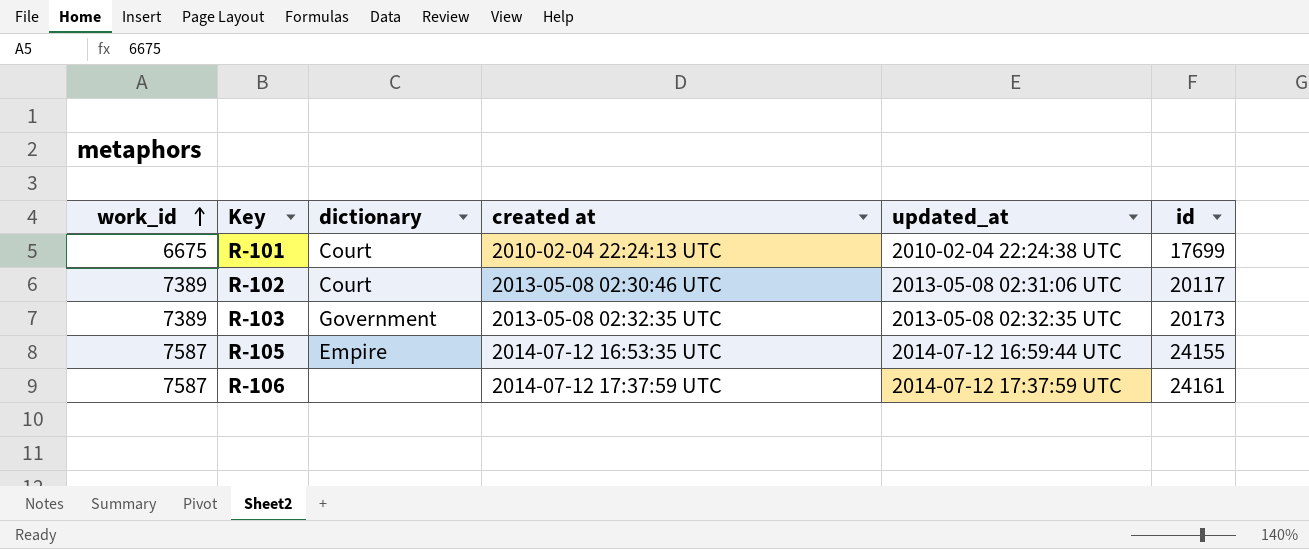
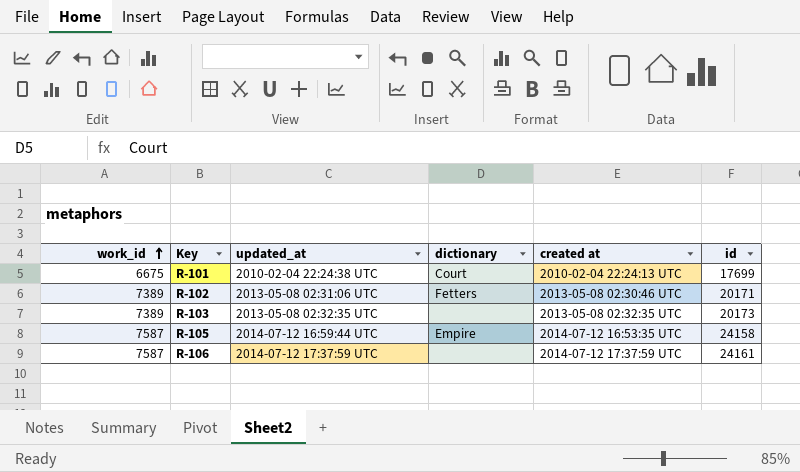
column updated_at | position: 5 -> 3
R-102 | dictionary: Court -> Fetters
R-102 | id: 20117 -> 20171
R-103 | dictionary: Government -> none
R-105 | id: 24155 -> 24158

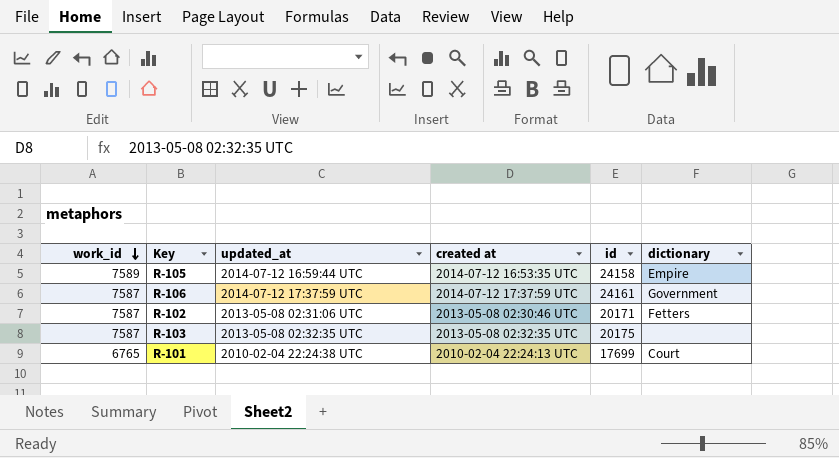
row order: work_id ascending -> work_id descending
column dictionary | position: 4 -> 6
R-105 | work_id: 7587 -> 7589
R-106 | dictionary: none -> Government
R-102 | work_id: 7389 -> 7587
R-103 | work_id: 7389 -> 7587
R-103 | id: 20173 -> 20175
R-101 | work_id: 6675 -> 6765

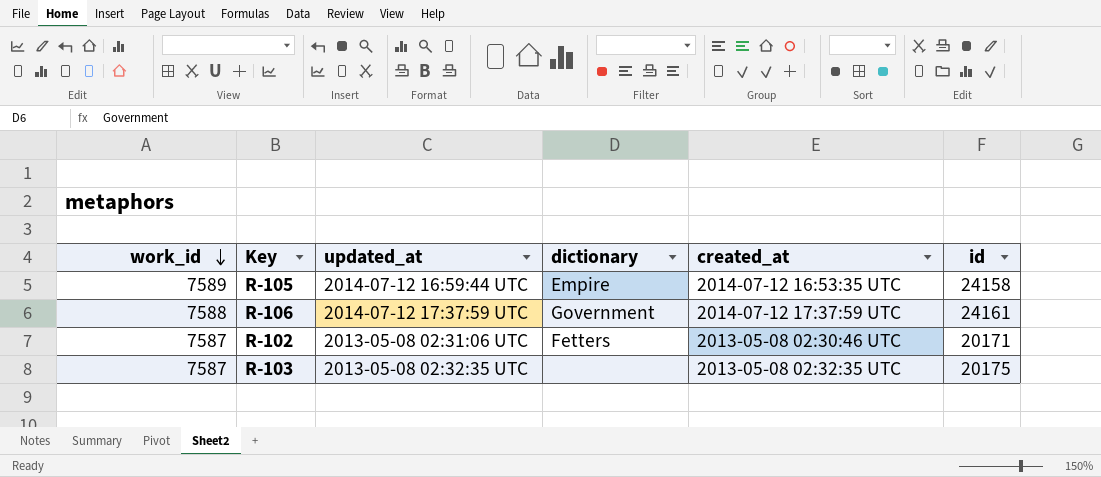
column dictionary | position: 6 -> 4
column name: created at -> created_at
row R-101: 6765 | 2010-02-04 22:24:38 UTC | 2010-02-04 22:24:13 UTC | 17699 | Court -> none
R-106 | work_id: 7587 -> 7588

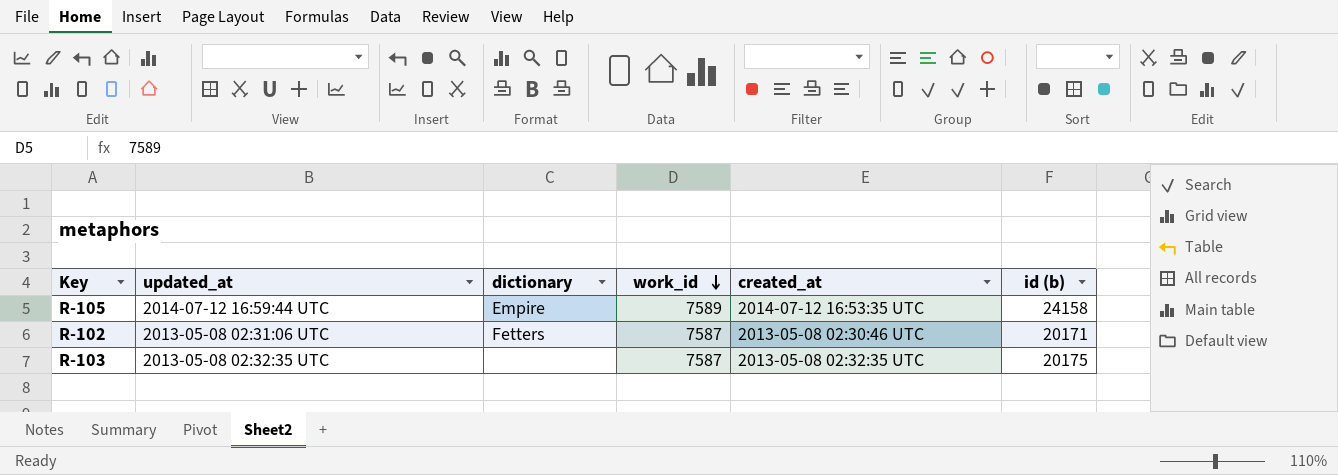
column work_id | position: 1 -> 4
column name: id -> id (b)
row R-106: 7588 | 2014-07-12 17:37:59 UTC | Government | 2014-07-12 17:37:59 UTC | 24161 -> none

